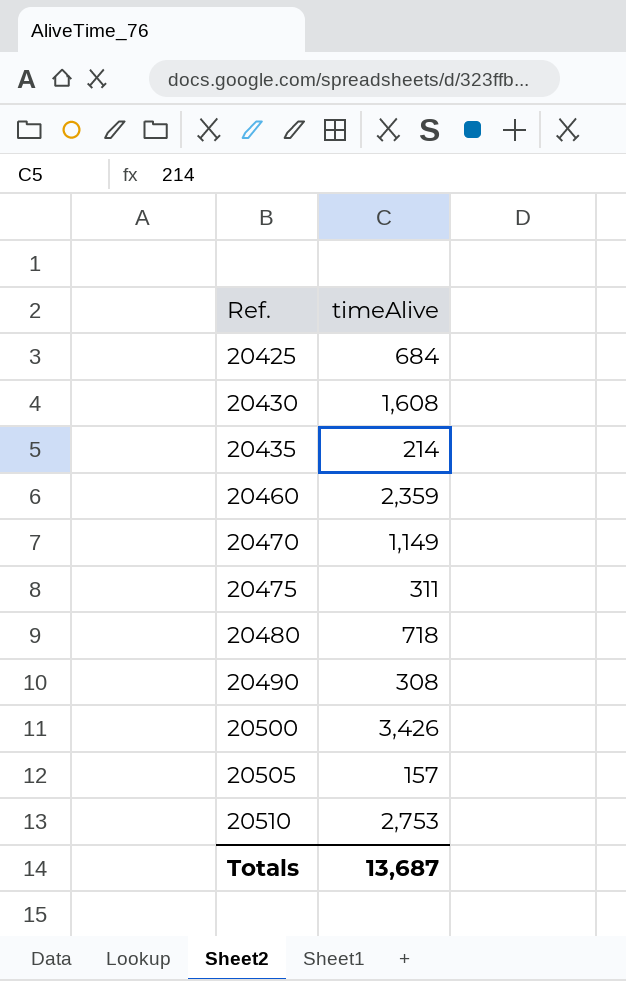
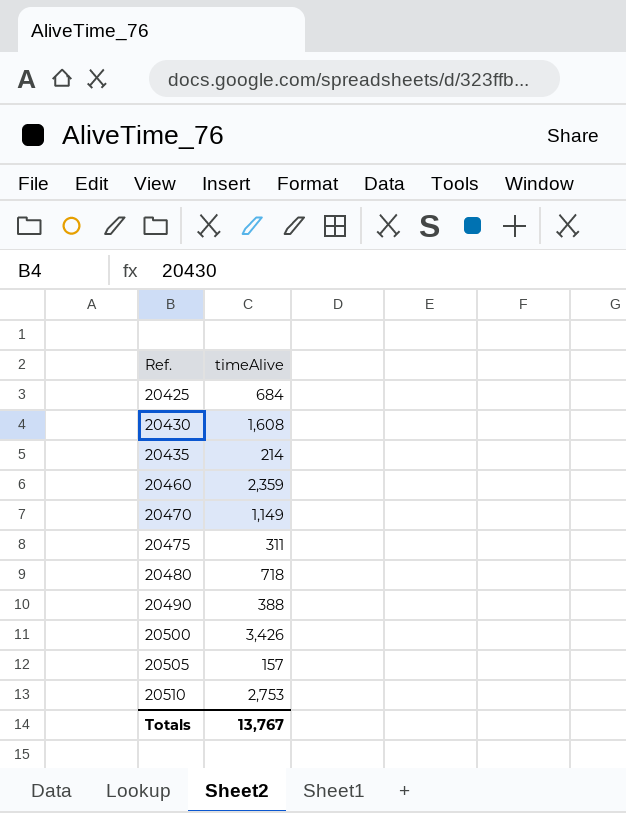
20490 | timeAlive: 308 -> 388
Totals | timeAlive: 13,687 -> 13,767

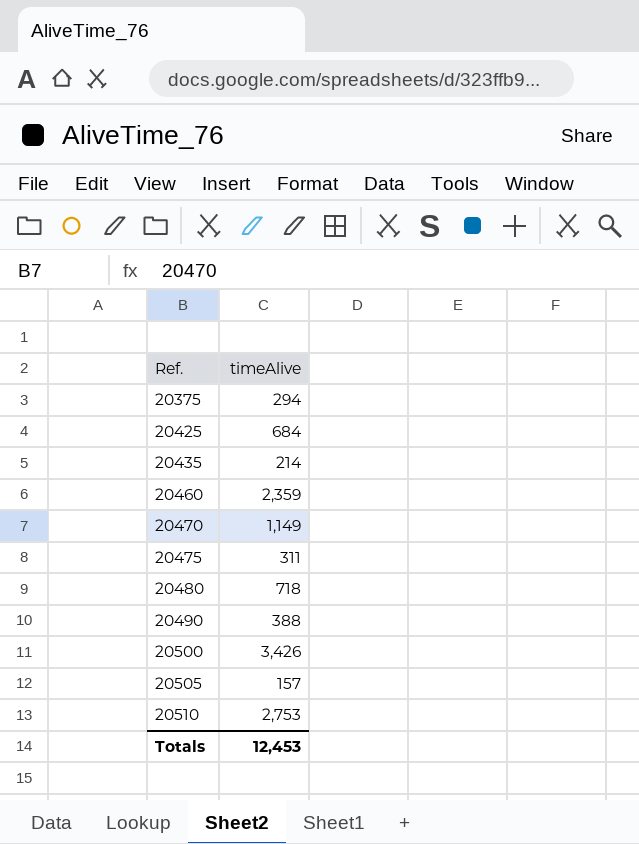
row 20430: 1,608 -> none
row 20375: none -> 294
Totals | timeAlive: 13,767 -> 12,453

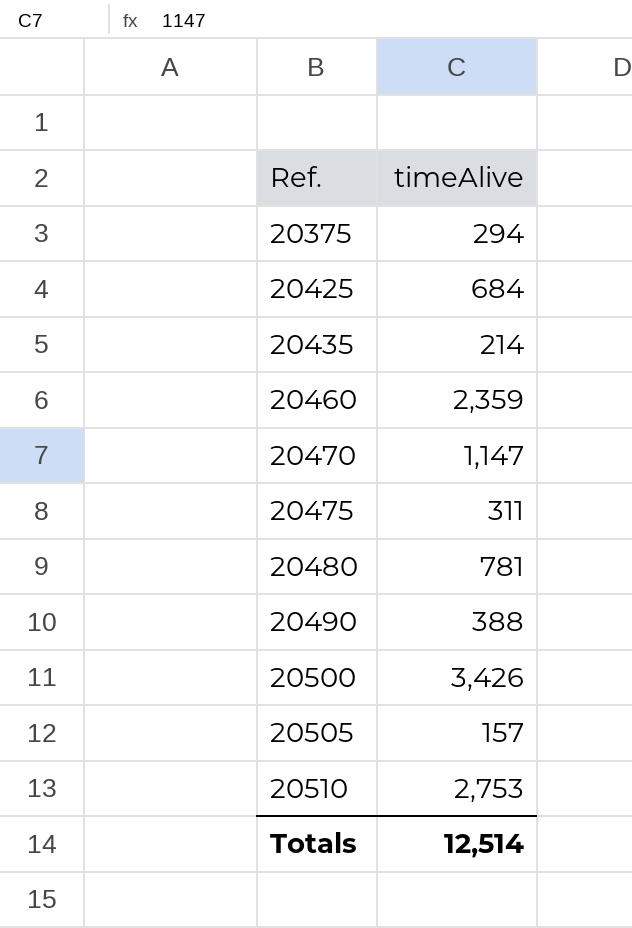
20470 | timeAlive: 1,149 -> 1,147
20480 | timeAlive: 718 -> 781
Totals | timeAlive: 12,453 -> 12,514

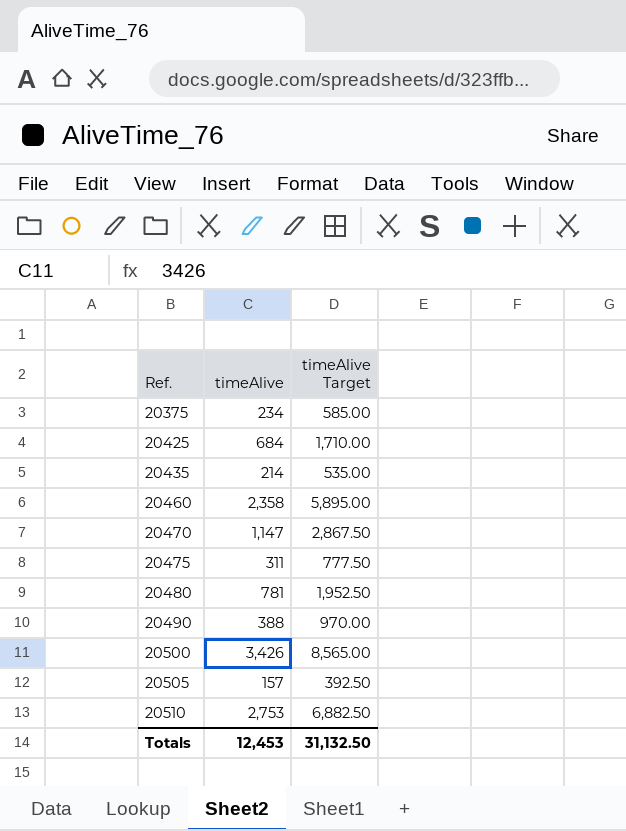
column timeAlive Target | formula: none -> [timeAlive] * 2.5
20375 | timeAlive: 294 -> 234
20460 | timeAlive: 2,359 -> 2,358
Totals | timeAlive: 12,514 -> 12,453

